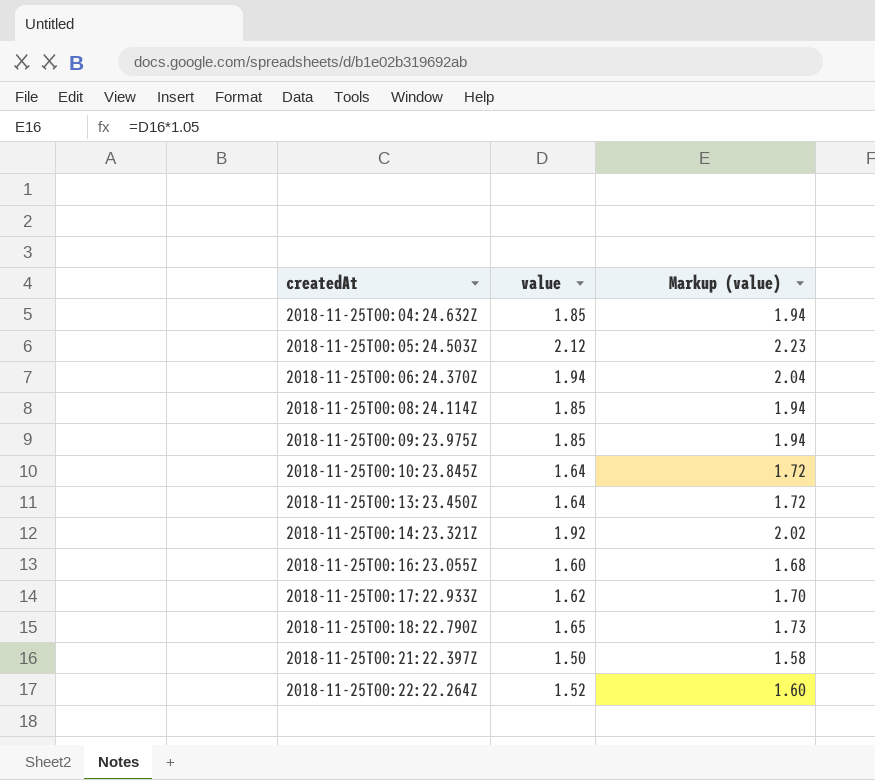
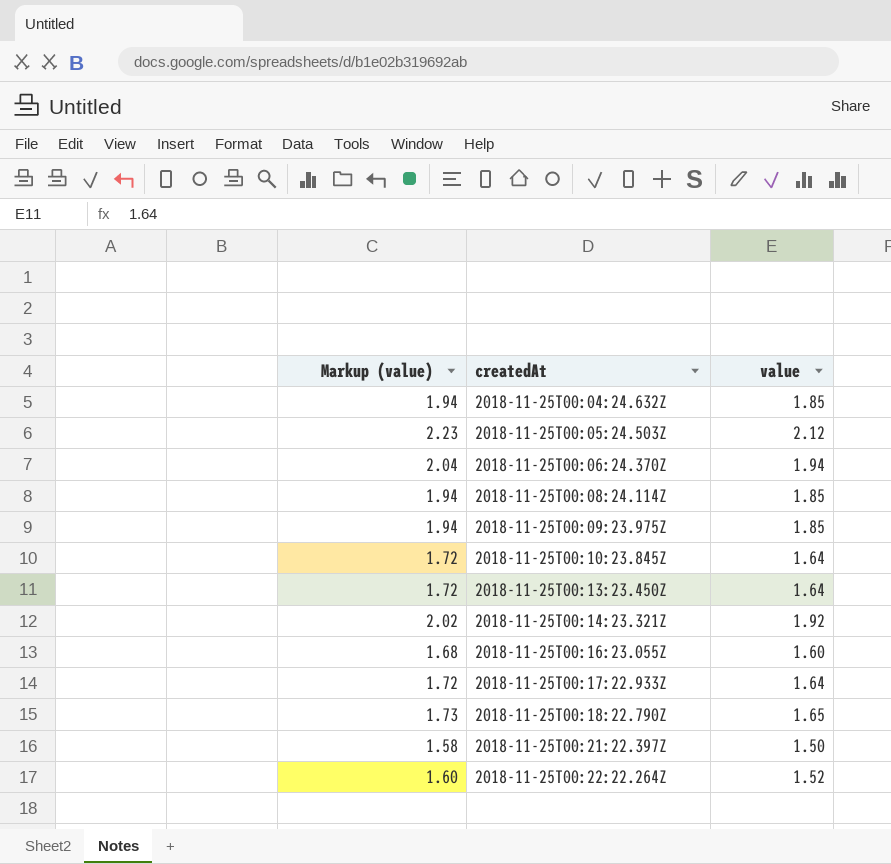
column Markup (value) | position: 3 -> 1
2018-11-25T00:17:22.933Z | Markup (value): 1.70 -> 1.72
2018-11-25T00:17:22.933Z | value: 1.62 -> 1.64

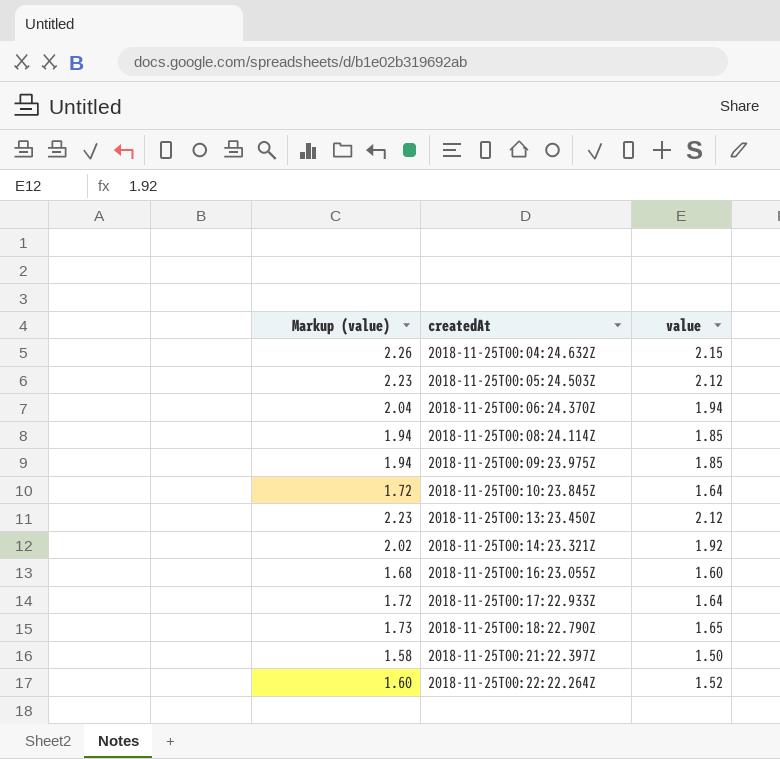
2018-11-25T00:04:24.632Z | Markup (value): 1.94 -> 2.26
2018-11-25T00:04:24.632Z | value: 1.85 -> 2.15
2018-11-25T00:13:23.450Z | Markup (value): 1.72 -> 2.23
2018-11-25T00:13:23.450Z | value: 1.64 -> 2.12

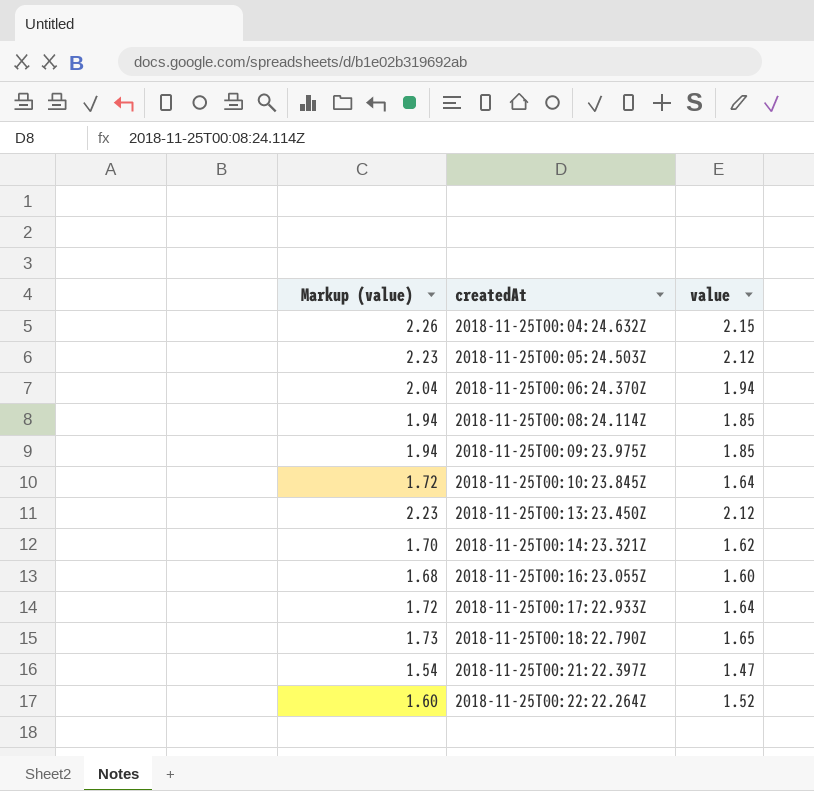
2018-11-25T00:14:23.321Z | Markup (value): 2.02 -> 1.70
2018-11-25T00:14:23.321Z | value: 1.92 -> 1.62
2018-11-25T00:21:22.397Z | Markup (value): 1.58 -> 1.54
2018-11-25T00:21:22.397Z | value: 1.50 -> 1.47

